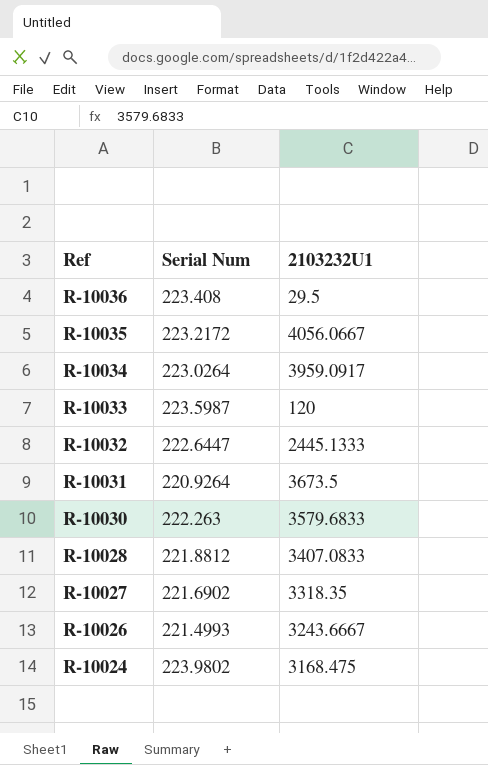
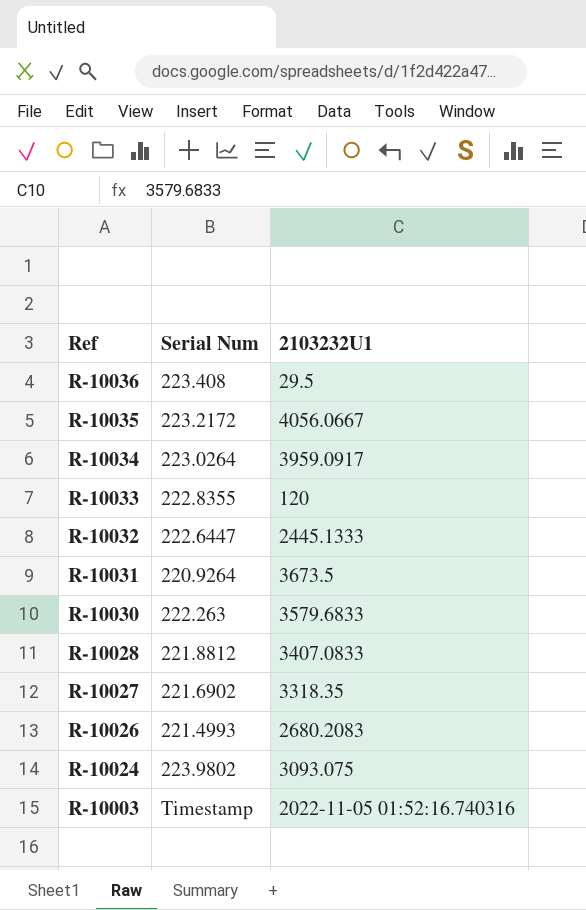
R-10033 | Serial Num: 223.5987 -> 222.8355
R-10026 | 2103232U1: 3243.6667 -> 2680.2083
R-10024 | 2103232U1: 3168.475 -> 3093.075
row R-10003: none -> Timestamp | 2022-11-05 01:52:16.740316

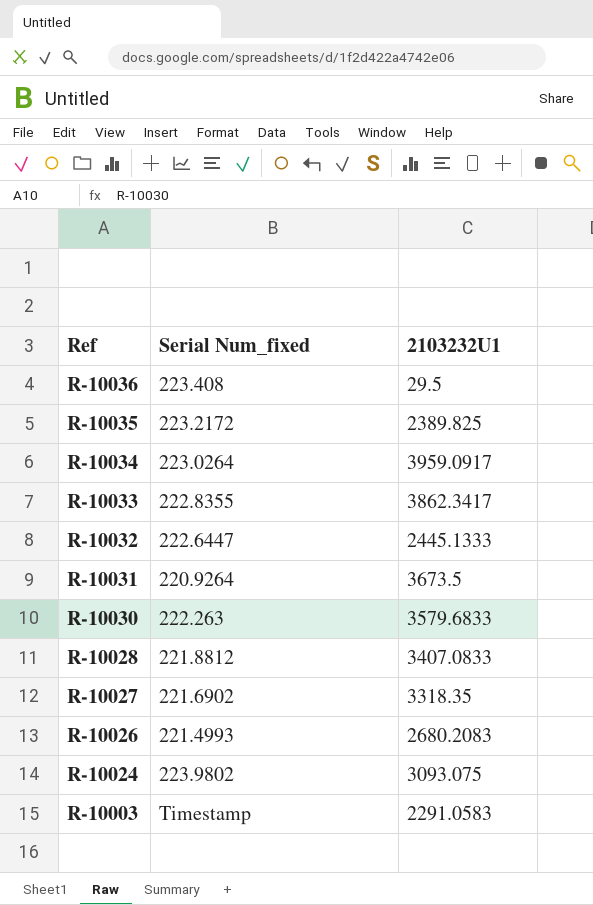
column name: Serial Num -> Serial Num_fixed
R-10035 | 2103232U1: 4056.0667 -> 2389.825
R-10033 | 2103232U1: 120 -> 3862.3417
R-10003 | 2103232U1: 2022-11-05 01:52:16.740316 -> 2291.0583

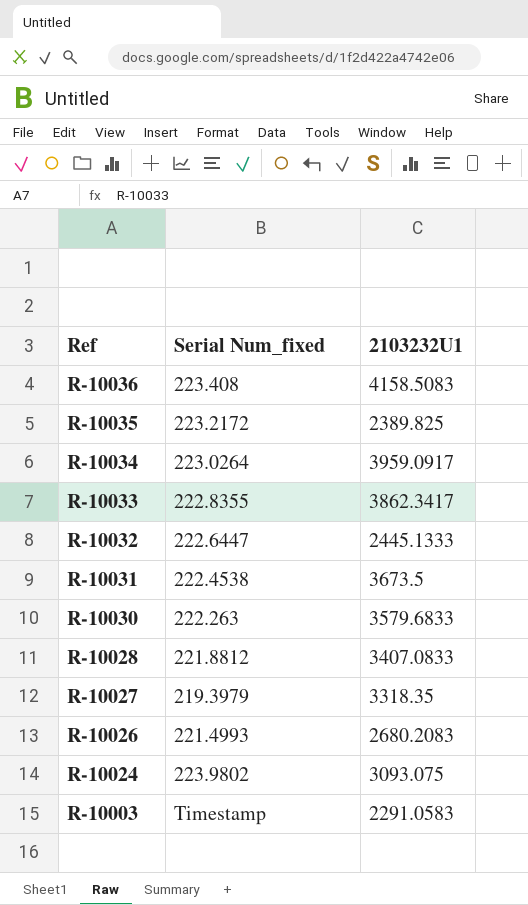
R-10036 | 2103232U1: 29.5 -> 4158.5083
R-10031 | Serial Num_fixed: 220.9264 -> 222.4538
R-10027 | Serial Num_fixed: 221.6902 -> 219.3979

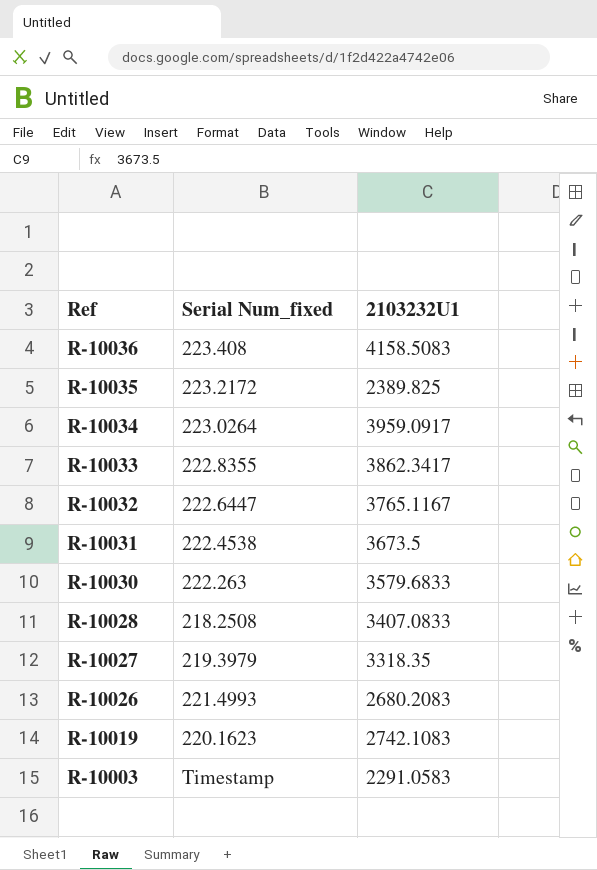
row R-10024: 223.9802 | 3093.075 -> none
R-10032 | 2103232U1: 2445.1333 -> 3765.1167
R-10028 | Serial Num_fixed: 221.8812 -> 218.2508
row R-10019: none -> 220.1623 | 2742.1083

